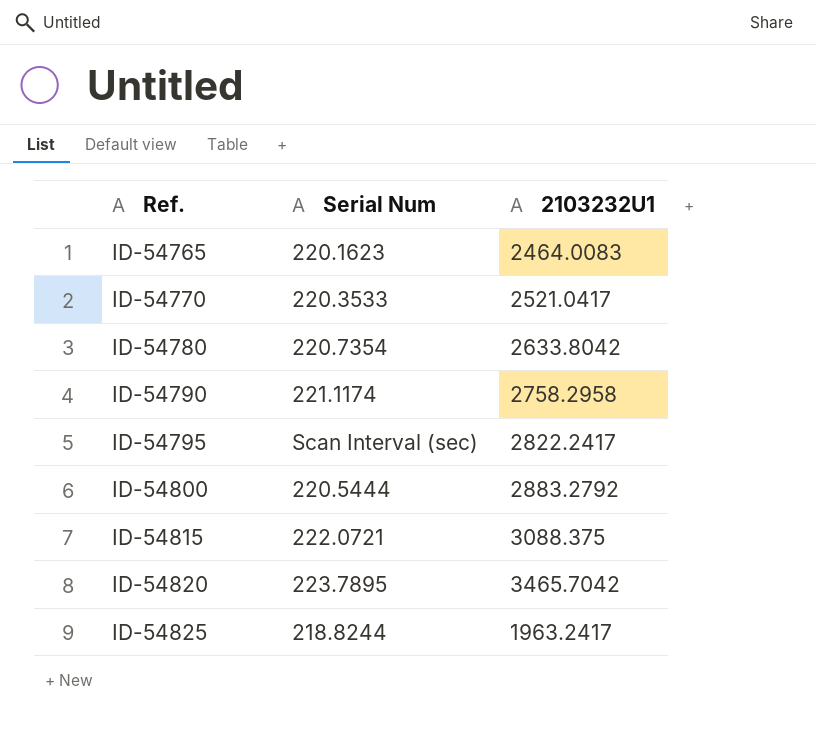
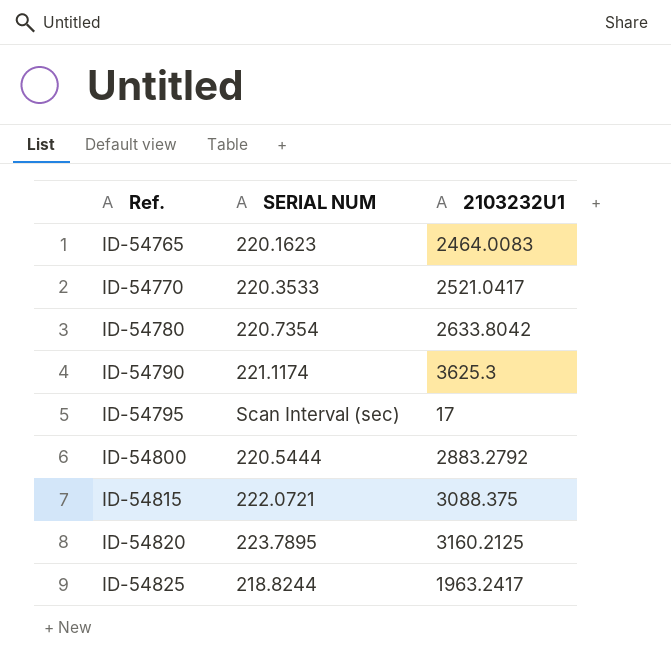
column name: Serial Num -> SERIAL NUM
ID-54790 | 2103232U1: 2758.2958 -> 3625.3
ID-54795 | 2103232U1: 2822.2417 -> 17
ID-54820 | 2103232U1: 3465.7042 -> 3160.2125

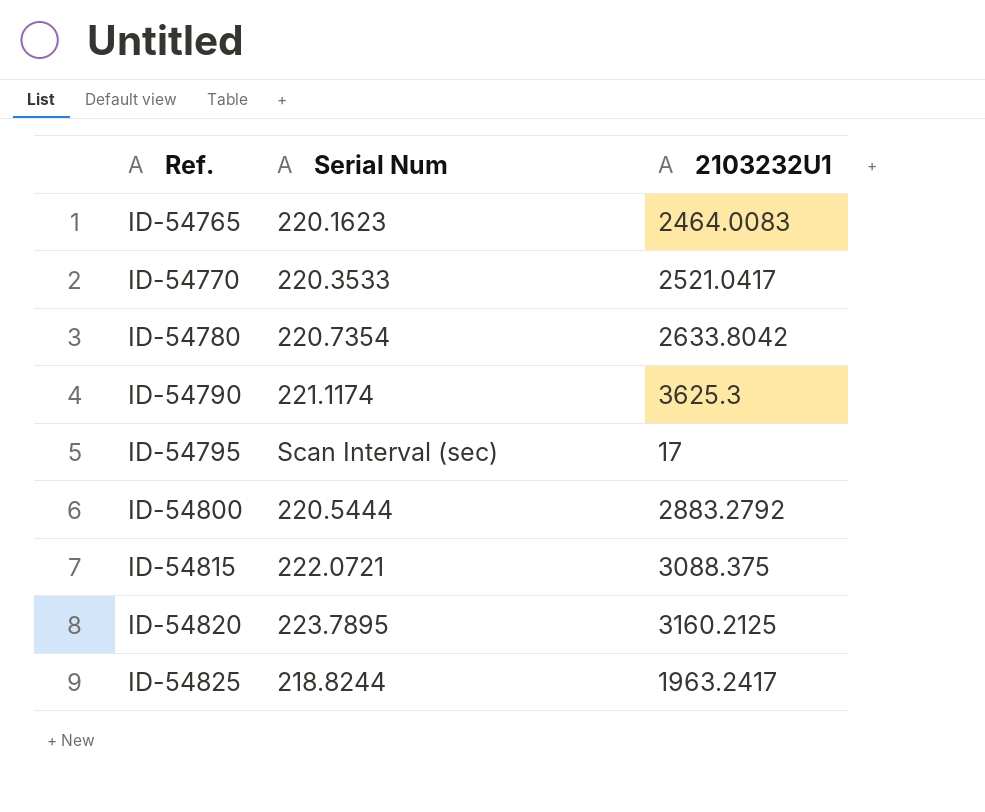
column name: SERIAL NUM -> Serial Num

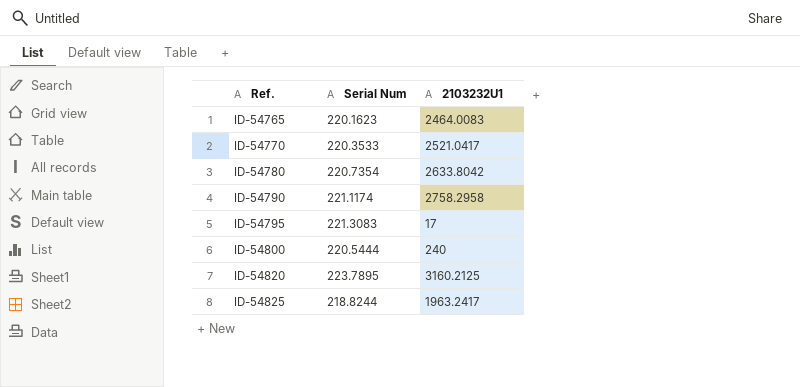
row ID-54815: 222.0721 | 3088.375 -> none
ID-54790 | 2103232U1: 3625.3 -> 2758.2958
ID-54795 | Serial Num: Scan Interval (sec) -> 221.3083
ID-54800 | 2103232U1: 2883.2792 -> 240

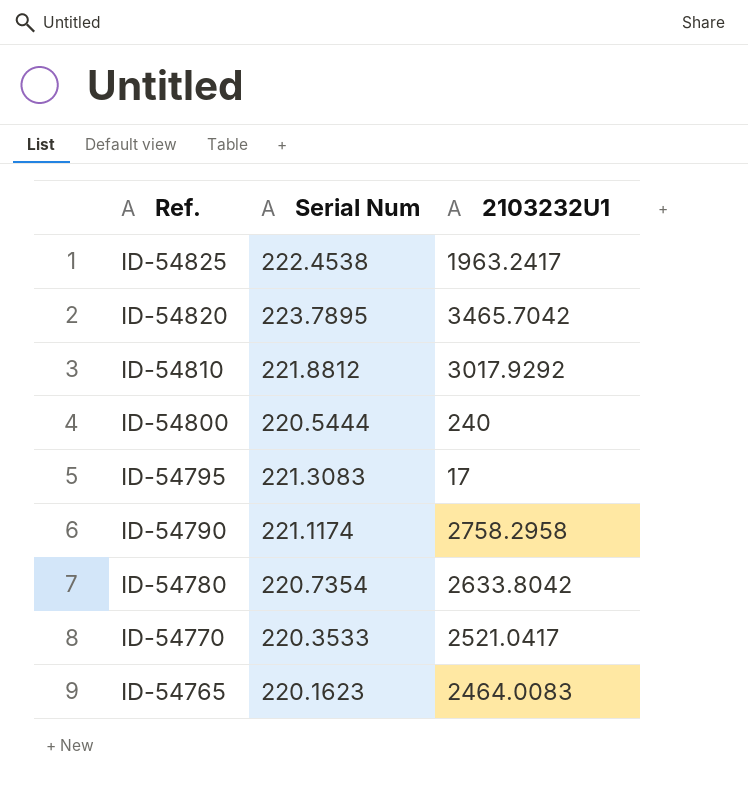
row order: Ref. ascending -> Ref. descending
ID-54825 | Serial Num: 218.8244 -> 222.4538
ID-54820 | 2103232U1: 3160.2125 -> 3465.7042
row ID-54810: none -> 221.8812 | 3017.9292

